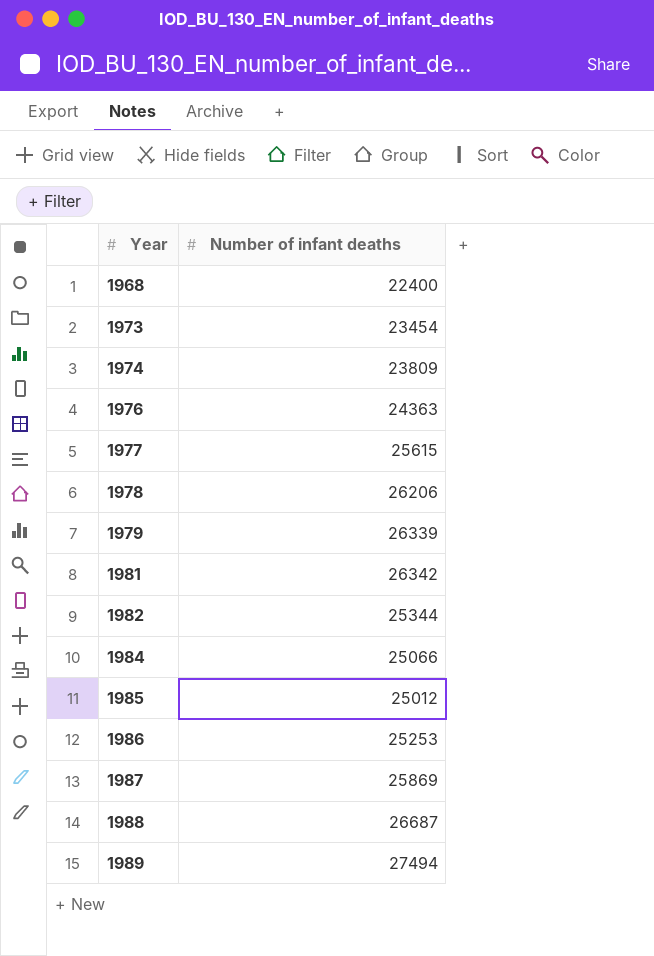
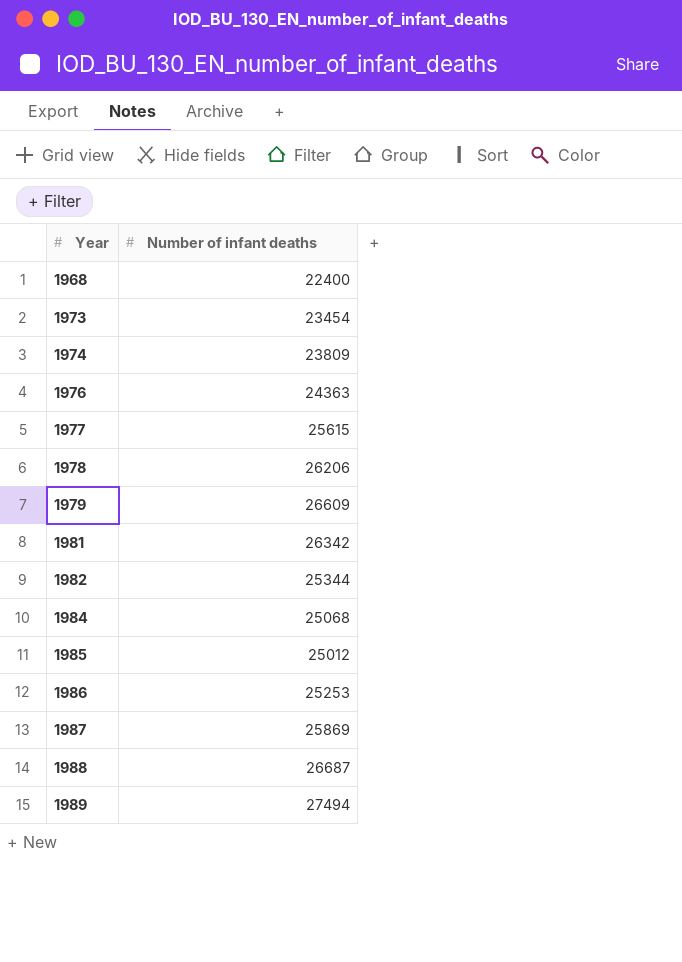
1979 | Number of infant deaths: 26339 -> 26609
1984 | Number of infant deaths: 25066 -> 25068

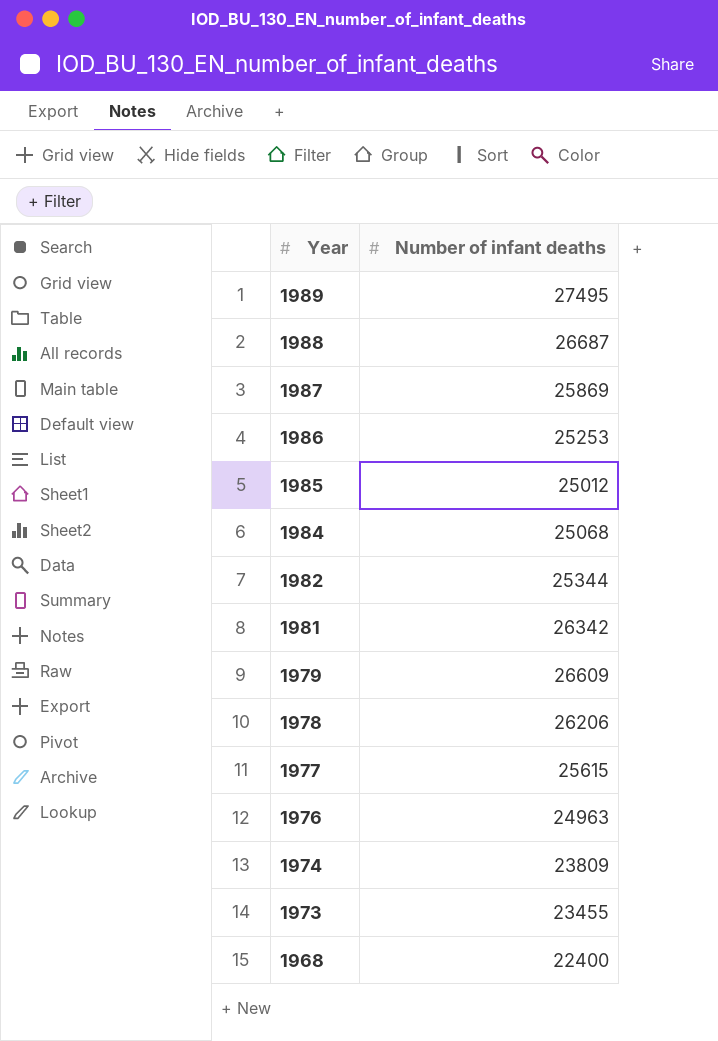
row order: Year ascending -> Year descending
1989 | Number of infant deaths: 27494 -> 27495
1976 | Number of infant deaths: 24363 -> 24963
1973 | Number of infant deaths: 23454 -> 23455

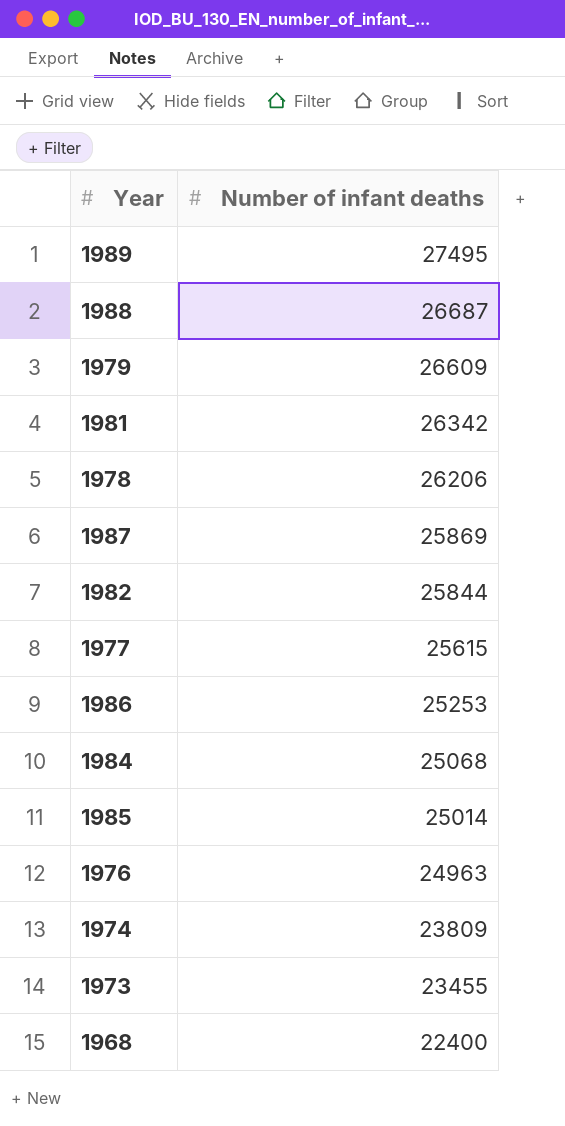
row order: Year descending -> Number of infant deaths descending
1982 | Number of infant deaths: 25344 -> 25844
1985 | Number of infant deaths: 25012 -> 25014

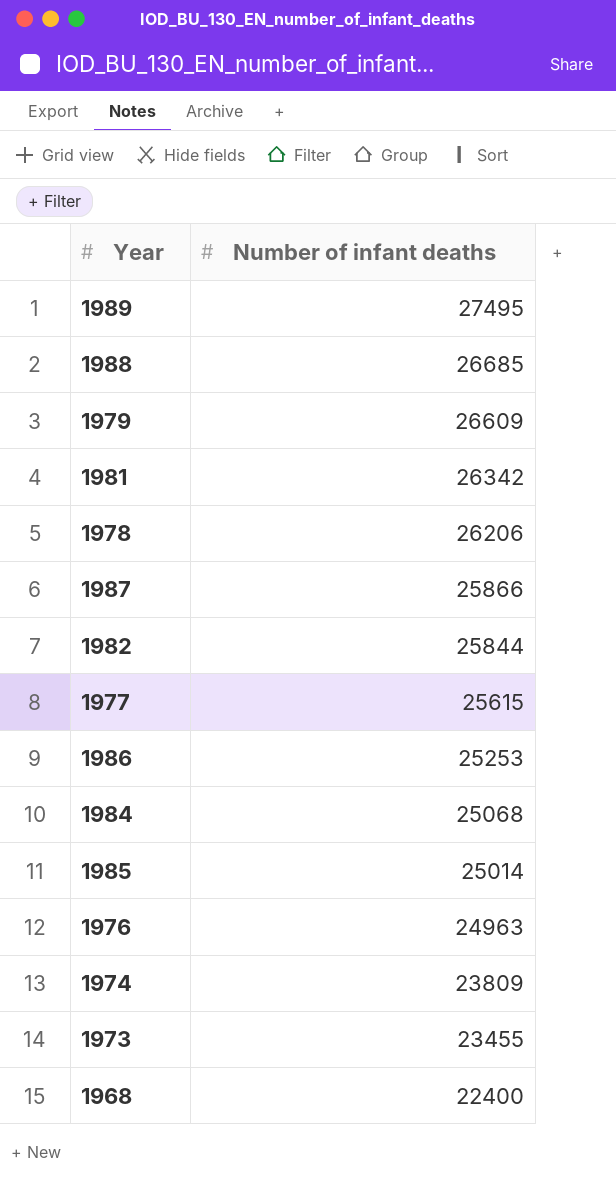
1988 | Number of infant deaths: 26687 -> 26685
1987 | Number of infant deaths: 25869 -> 25866

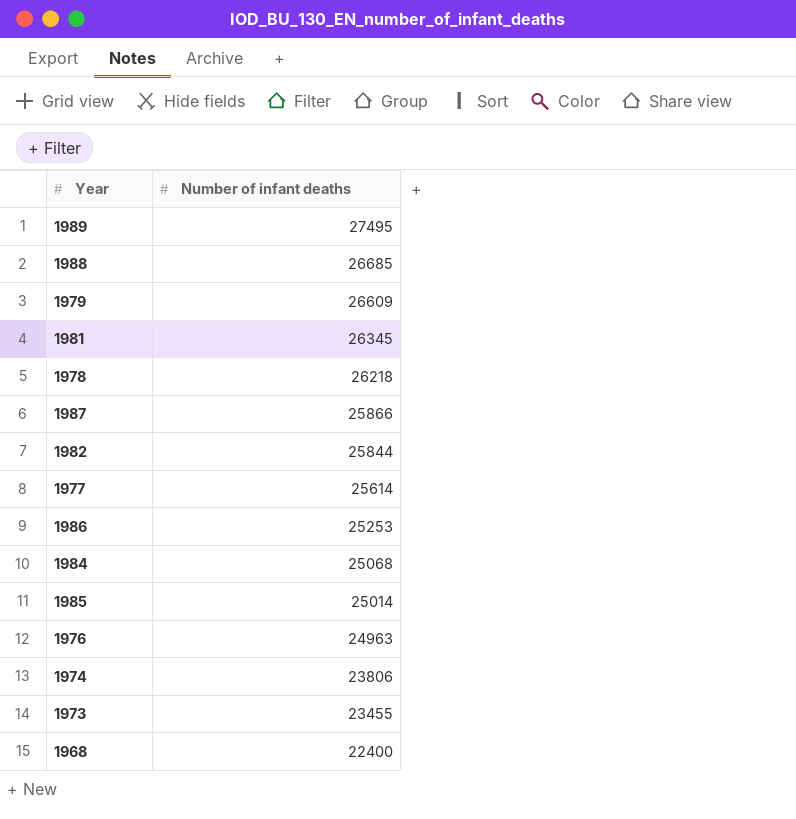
1981 | Number of infant deaths: 26342 -> 26345
1978 | Number of infant deaths: 26206 -> 26218
1977 | Number of infant deaths: 25615 -> 25614
1974 | Number of infant deaths: 23809 -> 23806

